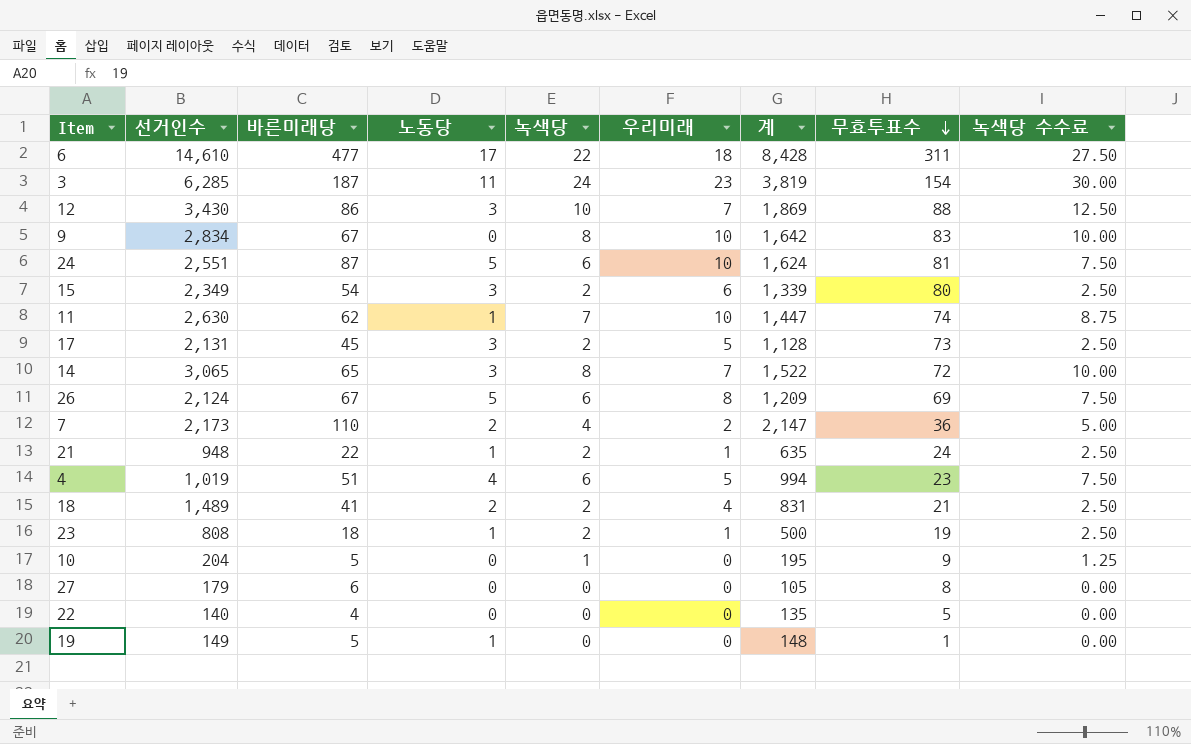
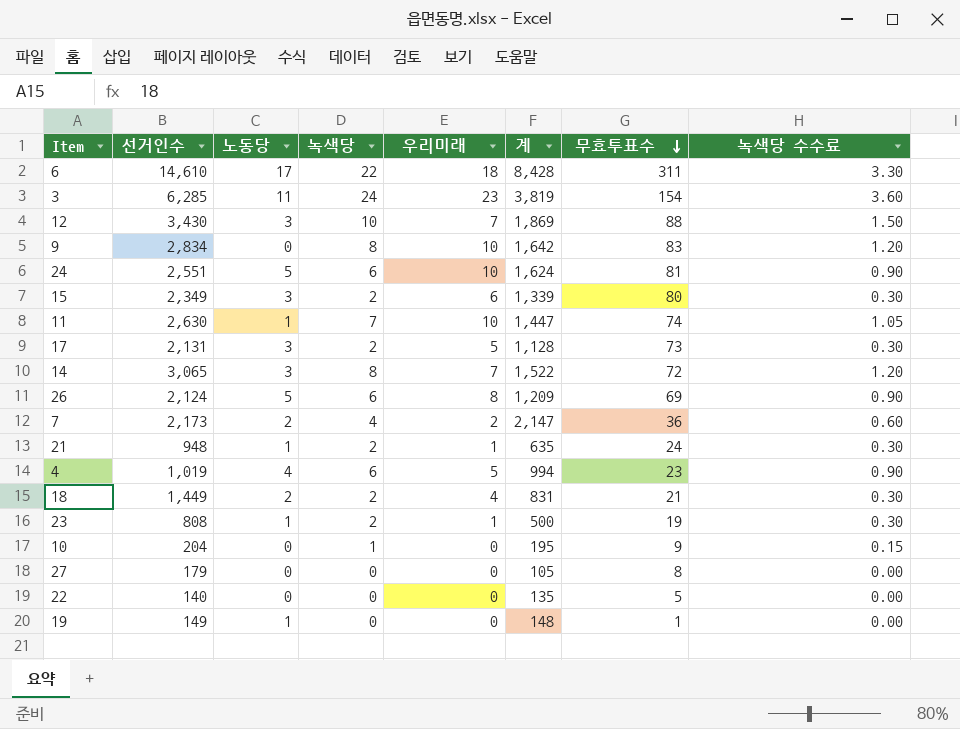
column 바른미래당 | position: 3 -> none
column 녹색당 수수료 | formula: [녹색당] * 1.25 -> [녹색당] * 0.15
18 | 선거인수: 1,489 -> 1,449

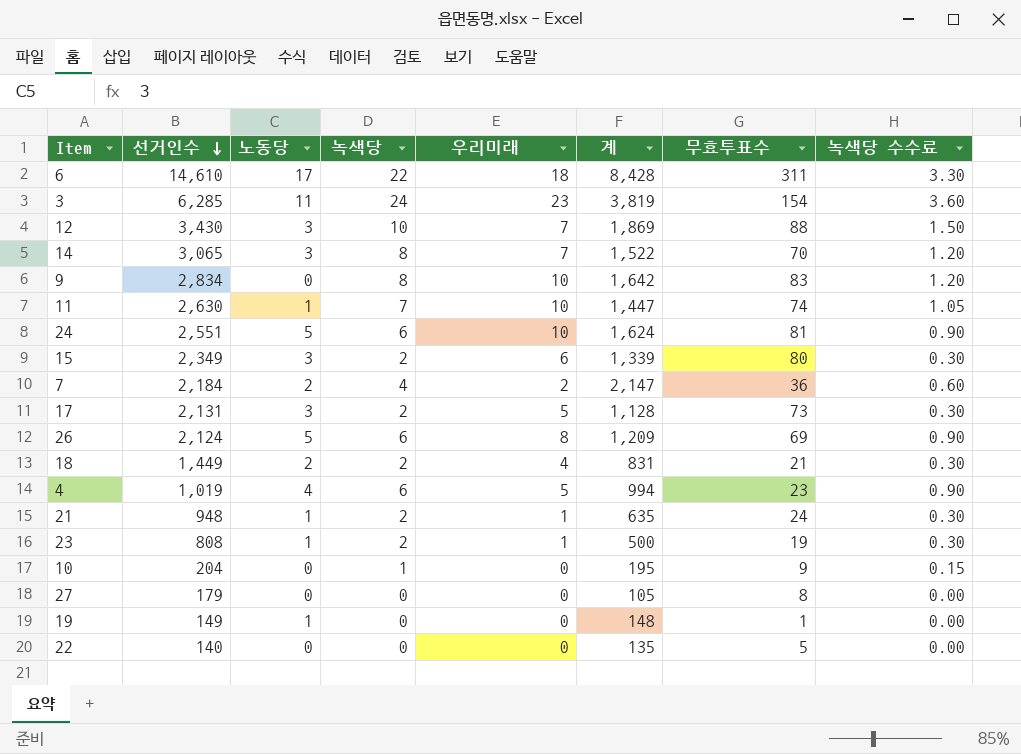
row order: 무효투표수 descending -> 선거인수 descending
14 | 무효투표수: 72 -> 70
7 | 선거인수: 2,173 -> 2,184

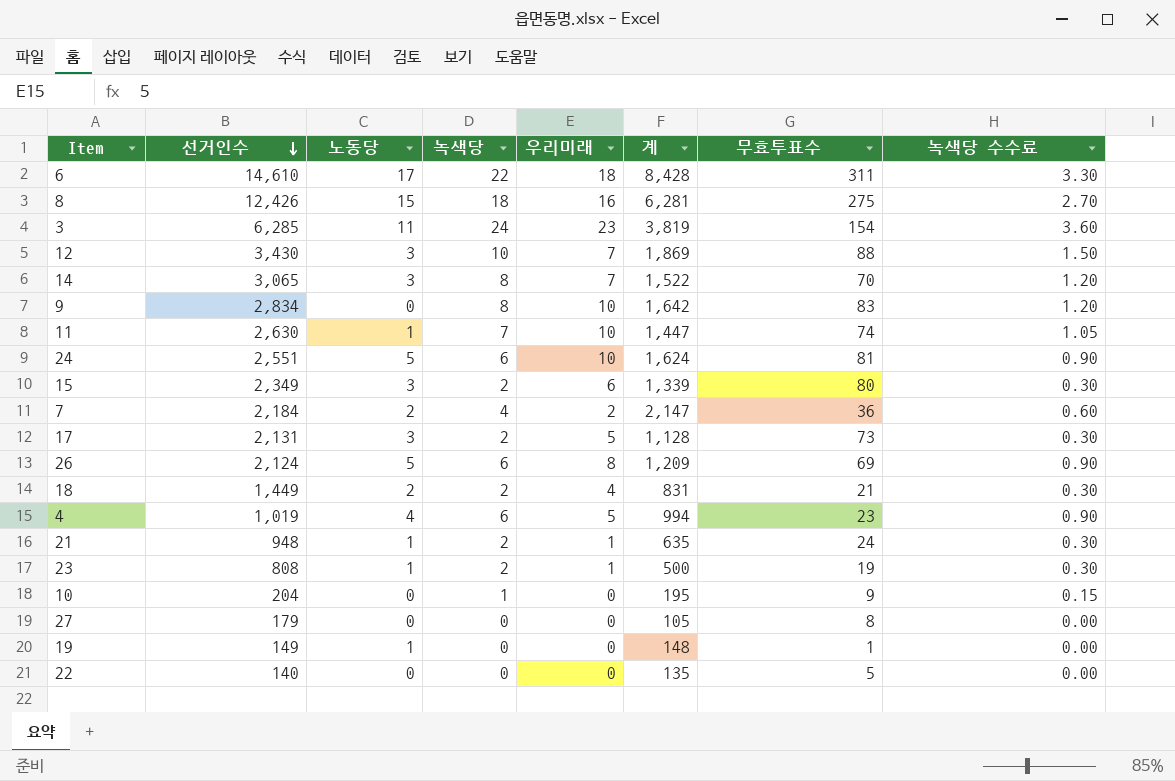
row 8: none -> 12,426 | 15 | 18 | 16 | 6,281 | 275 | 2.70

